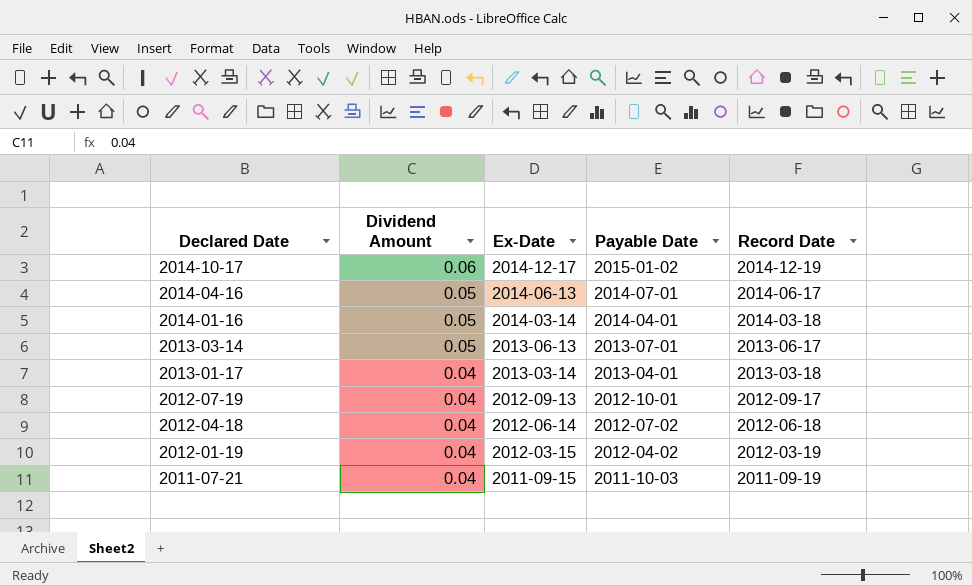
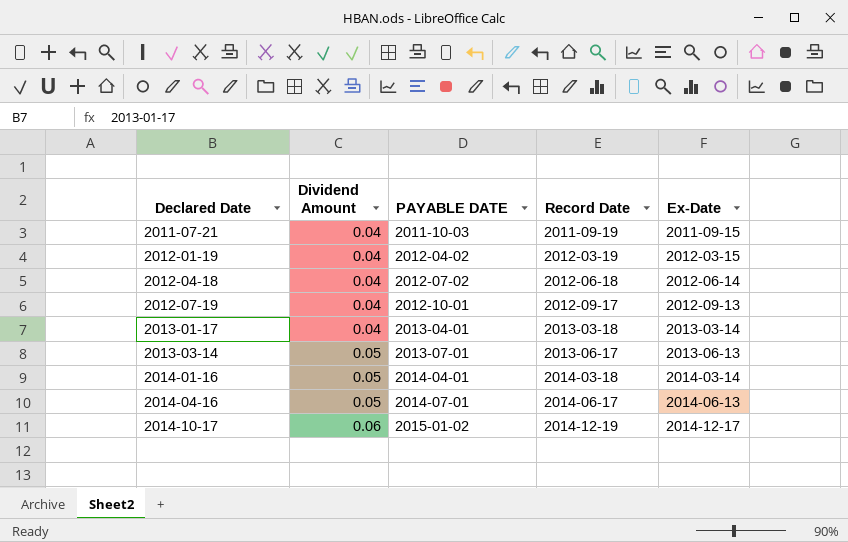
row order: Declared Date descending -> Declared Date ascending
column name: Payable Date -> PAYABLE DATE
column Ex-Date | position: 3 -> 5

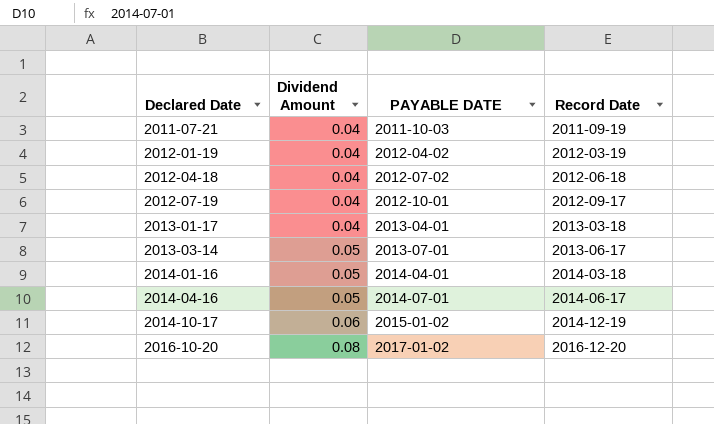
column Ex-Date | position: 5 -> none
row 2016-10-20: none -> 0.08 | 2017-01-02 | 2016-12-20

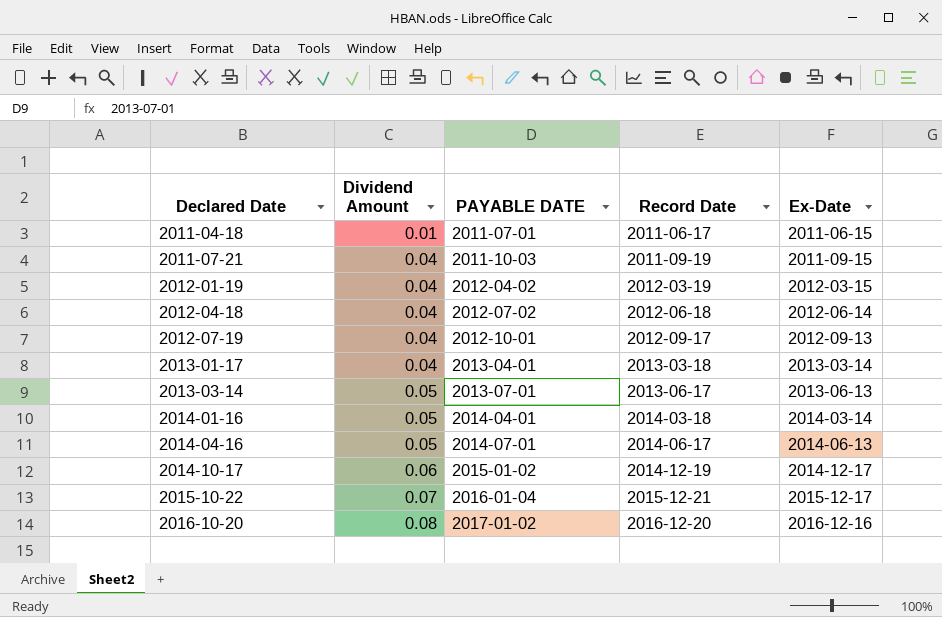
column Ex-Date | position: none -> 5
row 2011-04-18: none -> 0.01 | 2011-07-01 | 2011-06-17 | 2011-06-15
row 2015-10-22: none -> 0.07 | 2016-01-04 | 2015-12-21 | 2015-12-17

